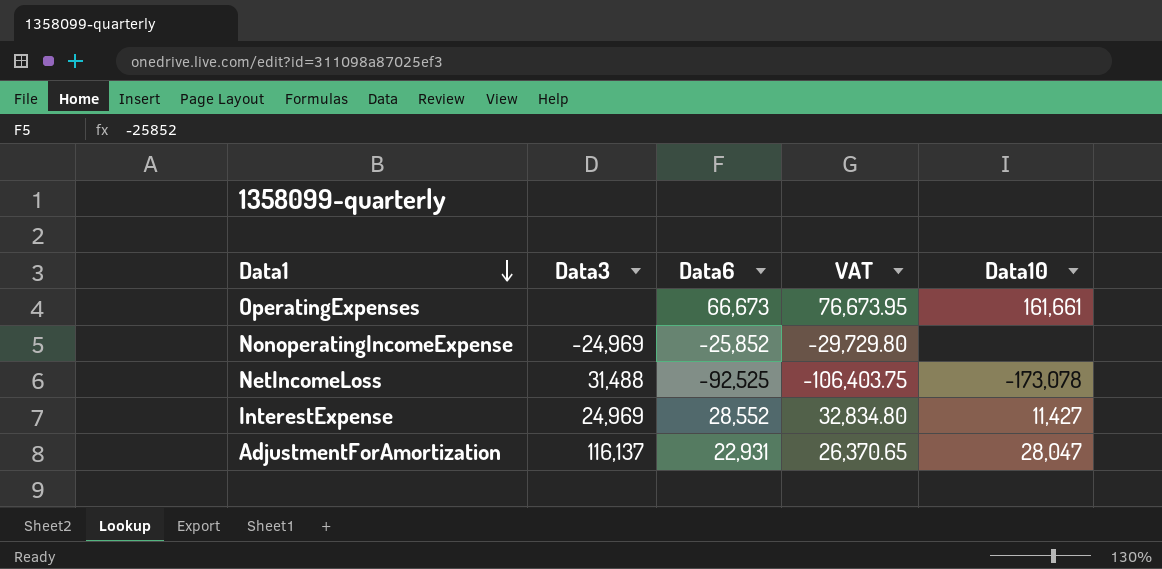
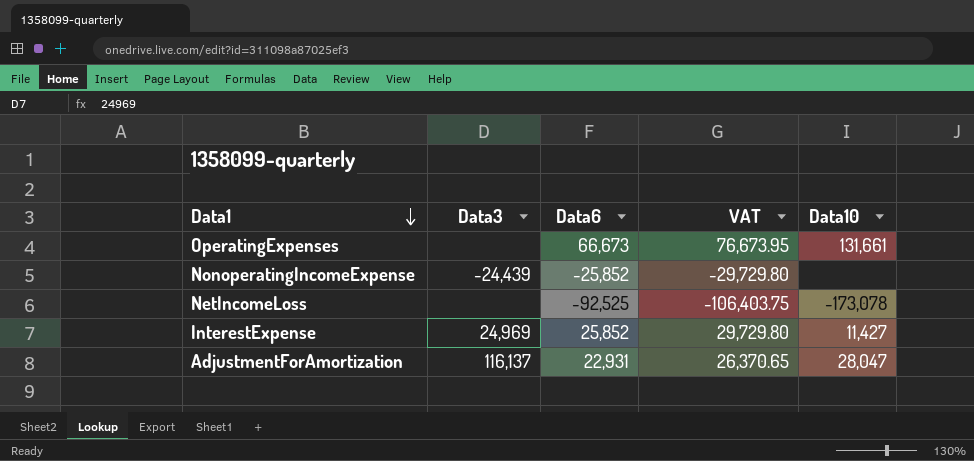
OperatingExpenses | Data10: 161,661 -> 131,661
NonoperatingIncomeExpense | Data3: -24,969 -> -24,439
NetIncomeLoss | Data3: 31,488 -> none
InterestExpense | Data6: 28,552 -> 25,852
InterestExpense | VAT: 32,834.80 -> 29,729.80

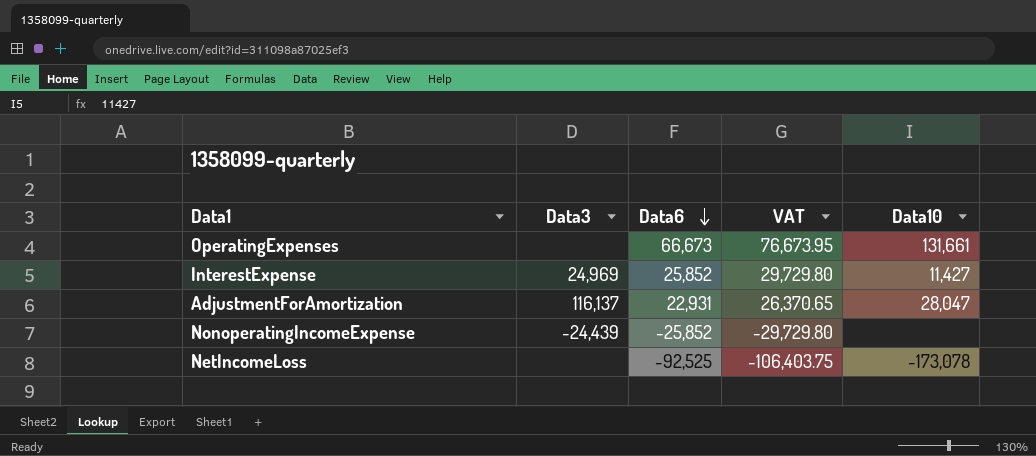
row order: Data1 descending -> Data6 descending

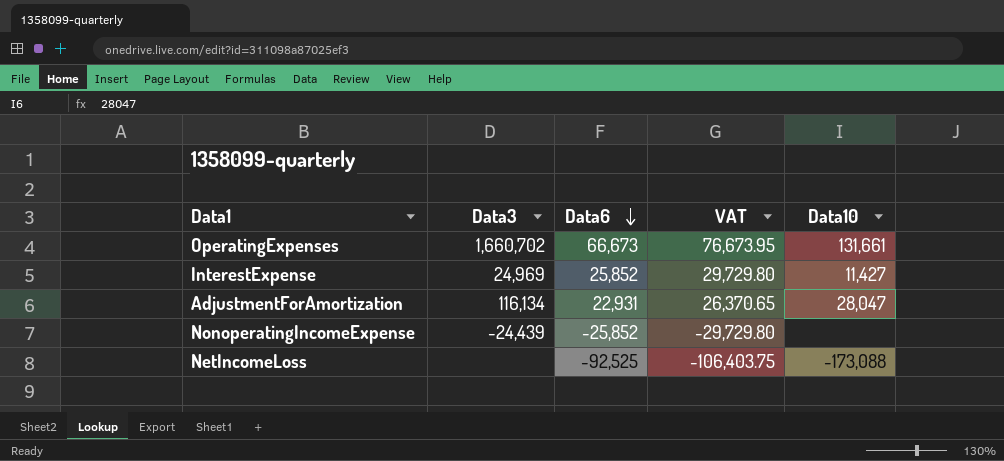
OperatingExpenses | Data3: none -> 1,660,702
AdjustmentForAmortization | Data3: 116,137 -> 116,134
NetIncomeLoss | Data10: -173,078 -> -173,088

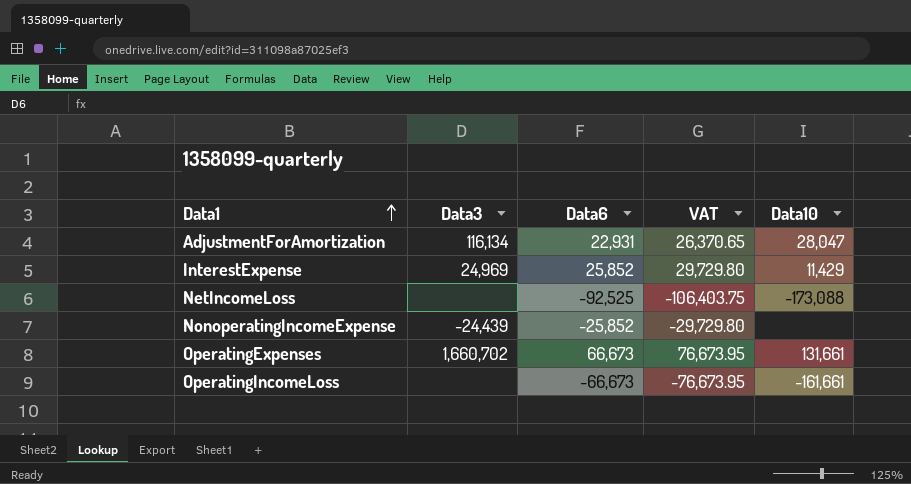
row order: Data6 descending -> Data1 ascending
InterestExpense | Data10: 11,427 -> 11,429
row OperatingIncomeLoss: none -> none | -66,673 | -76,673.95 | -161,661

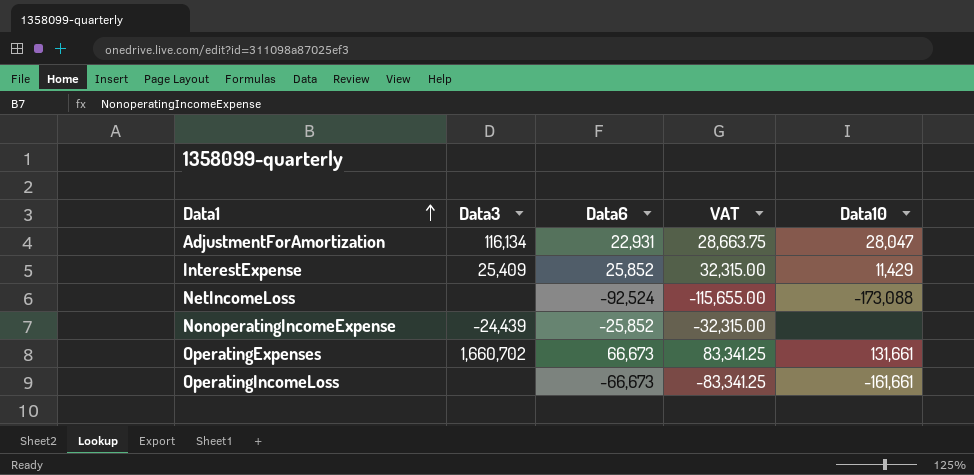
column VAT | formula: [Data6] * 1.15 -> [Data6] * 1.25
InterestExpense | Data3: 24,969 -> 25,409
NetIncomeLoss | Data6: -92,525 -> -92,524

